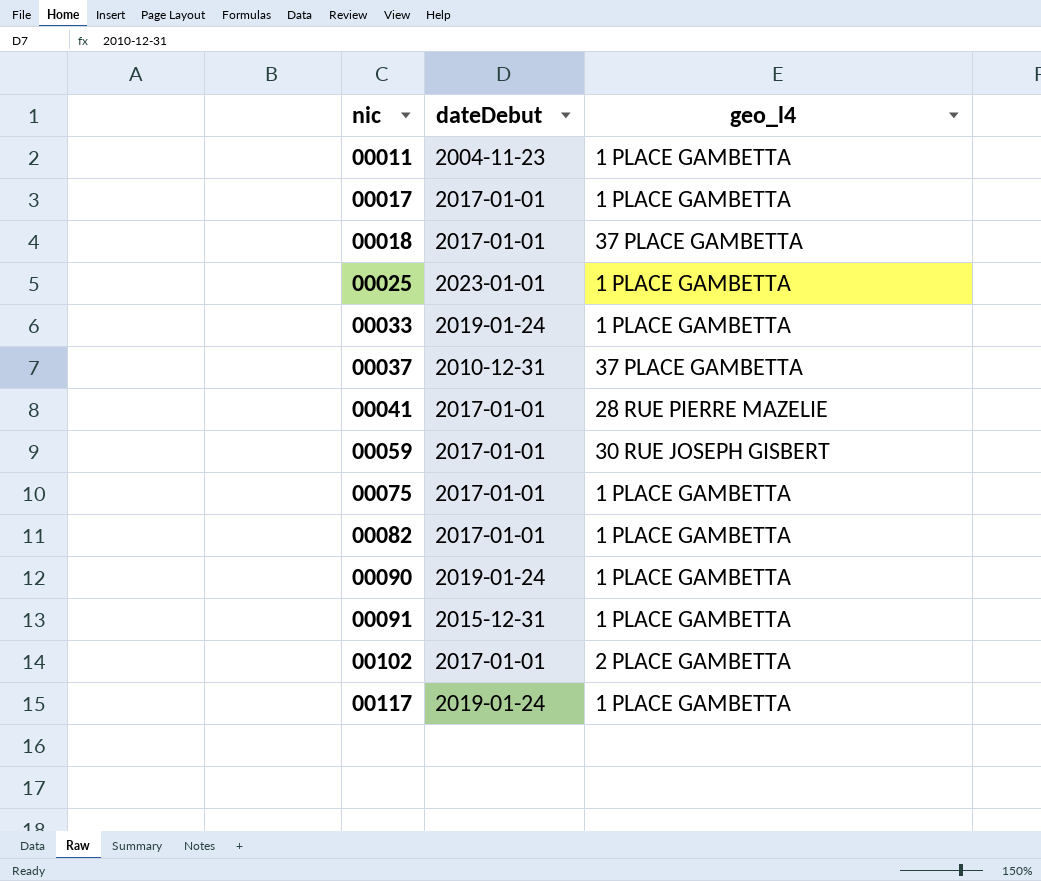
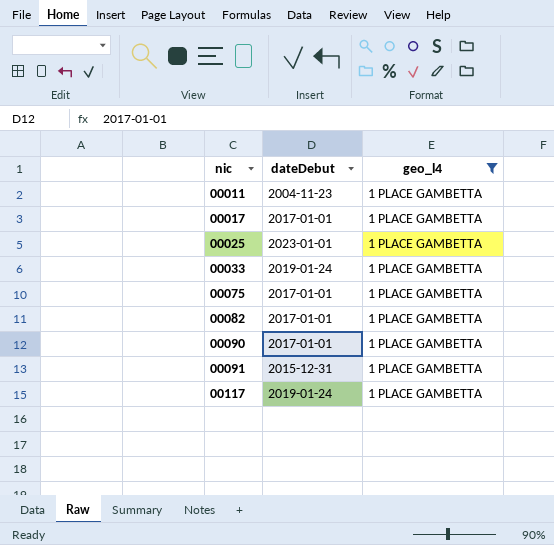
filter: none -> geo_l4 = 1 PLACE GAMBETTA
00090 | dateDebut: 2019-01-24 -> 2017-01-01

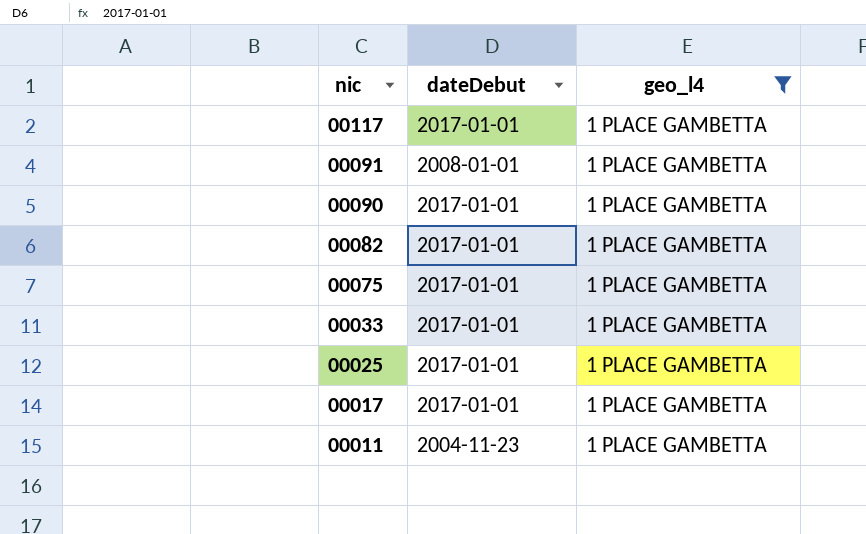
row order: nic ascending -> nic descending
00117 | dateDebut: 2019-01-24 -> 2017-01-01
00091 | dateDebut: 2015-12-31 -> 2008-01-01
00033 | dateDebut: 2019-01-24 -> 2017-01-01
00025 | dateDebut: 2023-01-01 -> 2017-01-01

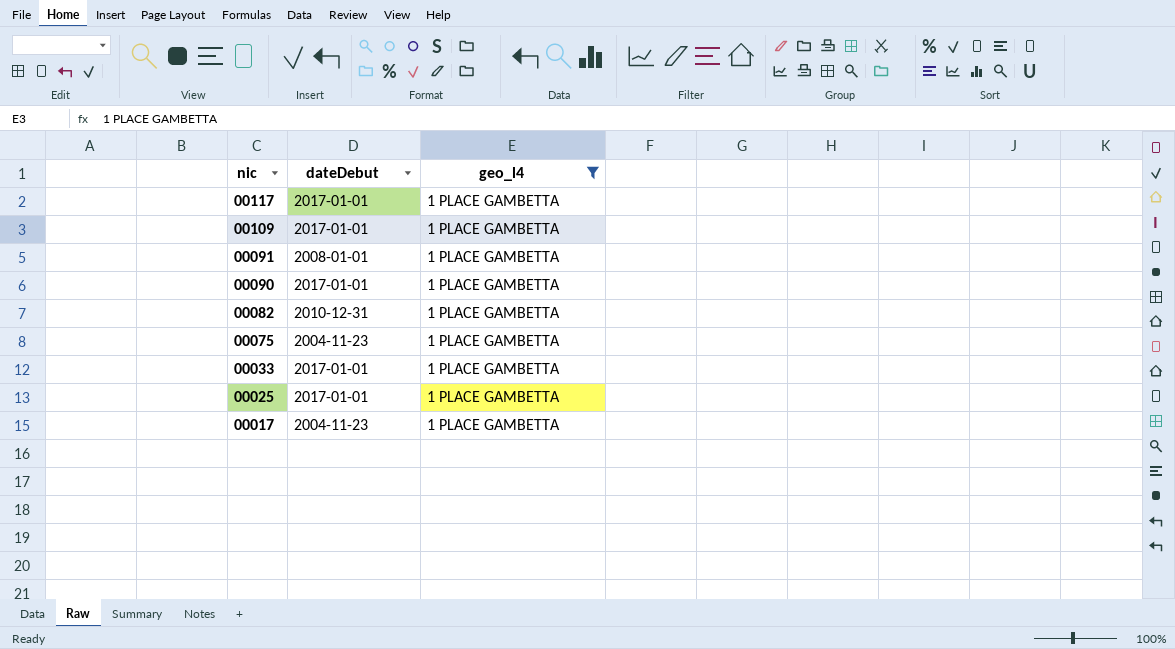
row 00011: 2004-11-23 | 1 PLACE GAMBETTA -> none
row 00109: none -> 2017-01-01 | 1 PLACE GAMBETTA
00082 | dateDebut: 2017-01-01 -> 2010-12-31
00075 | dateDebut: 2017-01-01 -> 2004-11-23
00017 | dateDebut: 2017-01-01 -> 2004-11-23

